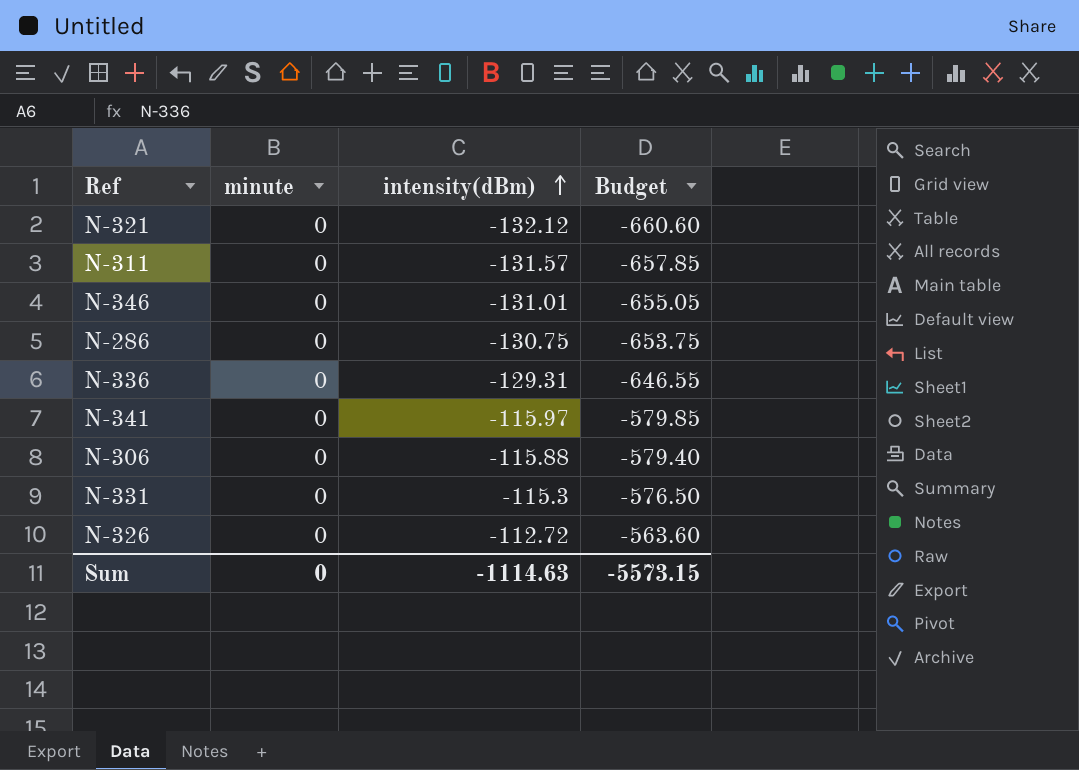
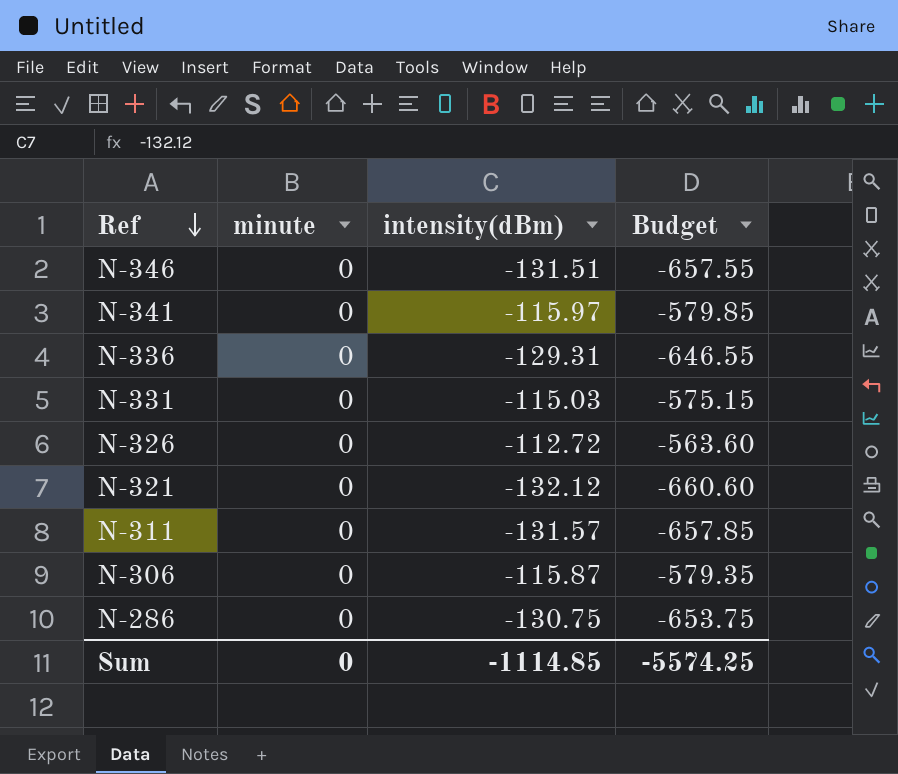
row order: intensity(dBm) ascending -> Ref descending
N-346 | intensity(dBm): -131.01 -> -131.51
N-346 | Budget: -655.05 -> -657.55
N-331 | intensity(dBm): -115.3 -> -115.03
N-331 | Budget: -576.50 -> -575.15
N-306 | intensity(dBm): -115.88 -> -115.87
N-306 | Budget: -579.40 -> -579.35
Sum | intensity(dBm): -1114.63 -> -1114.85
Sum | Budget: -5573.15 -> -5574.25

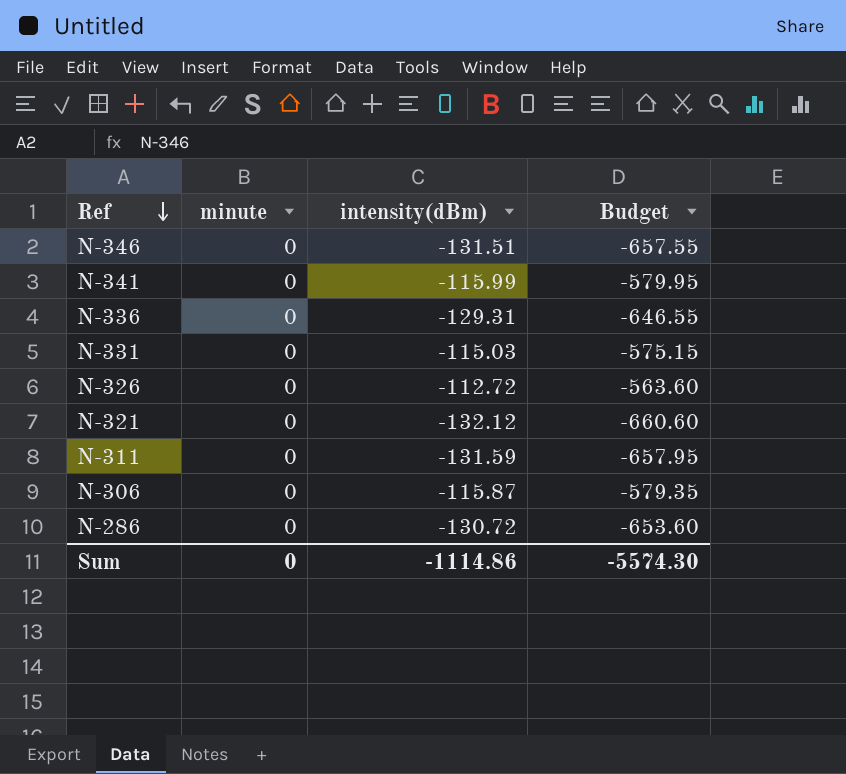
N-341 | intensity(dBm): -115.97 -> -115.99
N-341 | Budget: -579.85 -> -579.95
N-311 | intensity(dBm): -131.57 -> -131.59
N-311 | Budget: -657.85 -> -657.95
N-286 | intensity(dBm): -130.75 -> -130.72
N-286 | Budget: -653.75 -> -653.60
Sum | intensity(dBm): -1114.85 -> -1114.86
Sum | Budget: -5574.25 -> -5574.30

